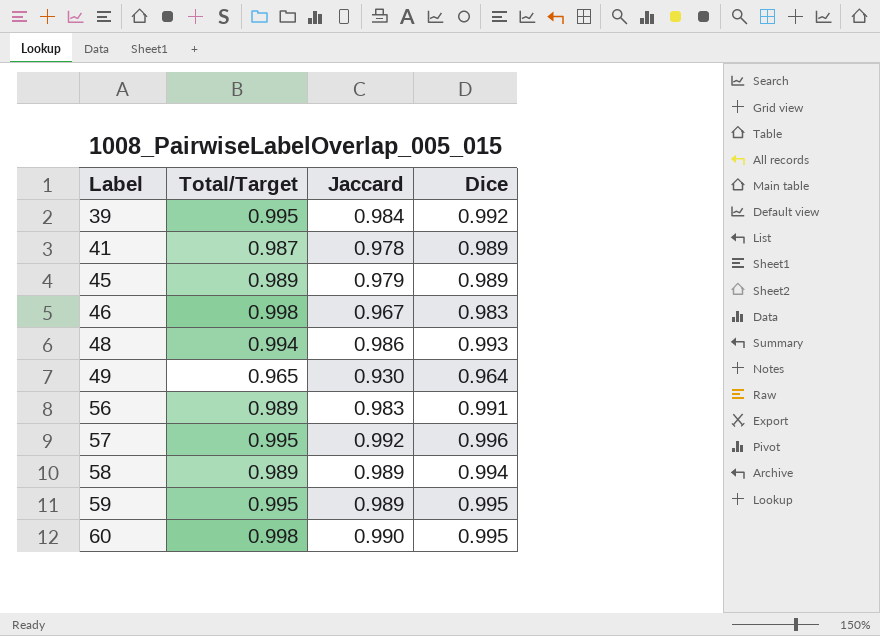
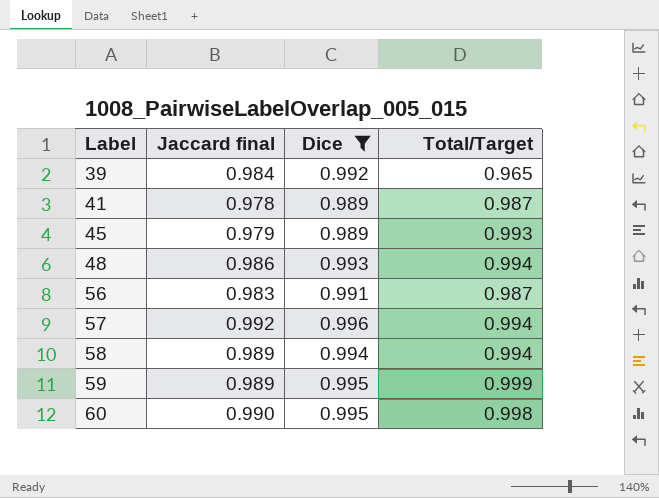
filter: none -> Dice >= 0.989
column name: Jaccard -> Jaccard final
column Total/Target | position: 2 -> 4
39 | Total/Target: 0.995 -> 0.965
45 | Total/Target: 0.989 -> 0.993
56 | Total/Target: 0.989 -> 0.987
57 | Total/Target: 0.995 -> 0.994
58 | Total/Target: 0.989 -> 0.994
59 | Total/Target: 0.995 -> 0.999

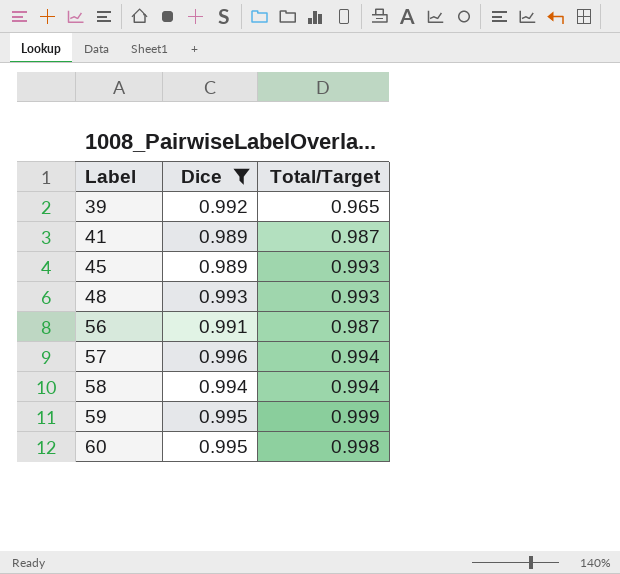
column Jaccard final | position: 2 -> none
48 | Total/Target: 0.994 -> 0.993

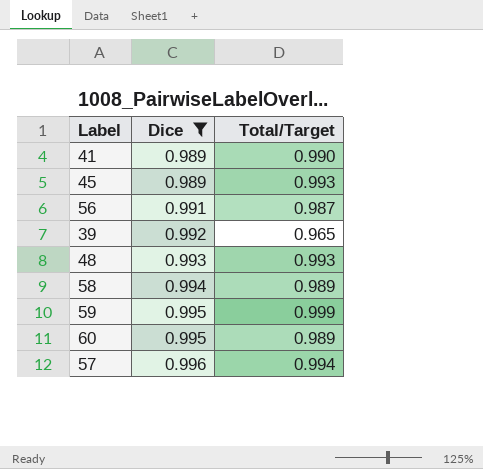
row order: Label ascending -> Dice ascending
41 | Total/Target: 0.987 -> 0.990
58 | Total/Target: 0.994 -> 0.989
60 | Total/Target: 0.998 -> 0.989

